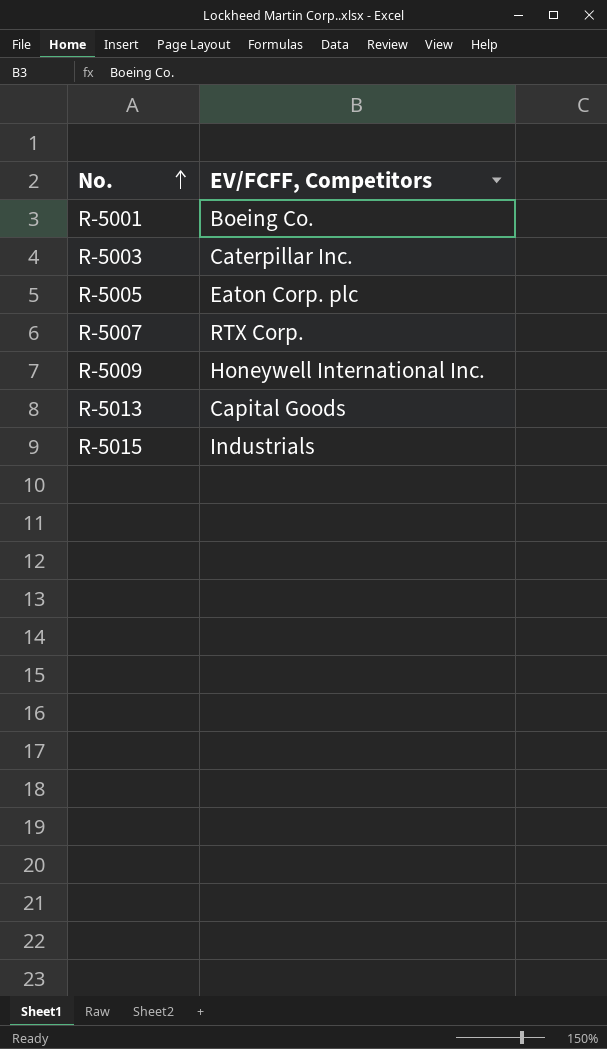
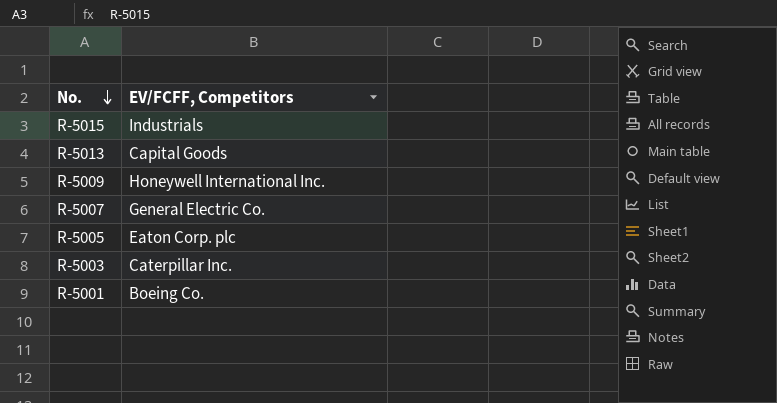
row order: No. ascending -> No. descending
R-5007 | EV/FCFF, Competitors: RTX Corp. -> General Electric Co.

